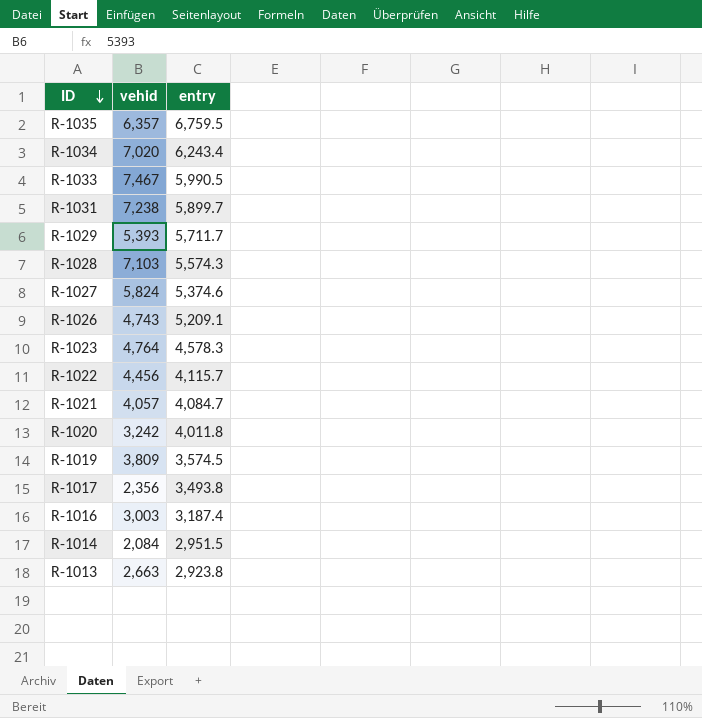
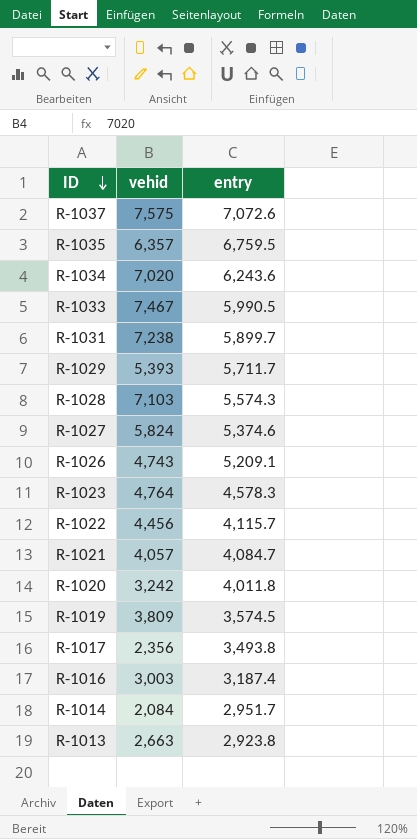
row R-1037: none -> 7,575 | 7,072.6
R-1034 | entry: 6,243.4 -> 6,243.6
R-1014 | entry: 2,951.5 -> 2,951.7

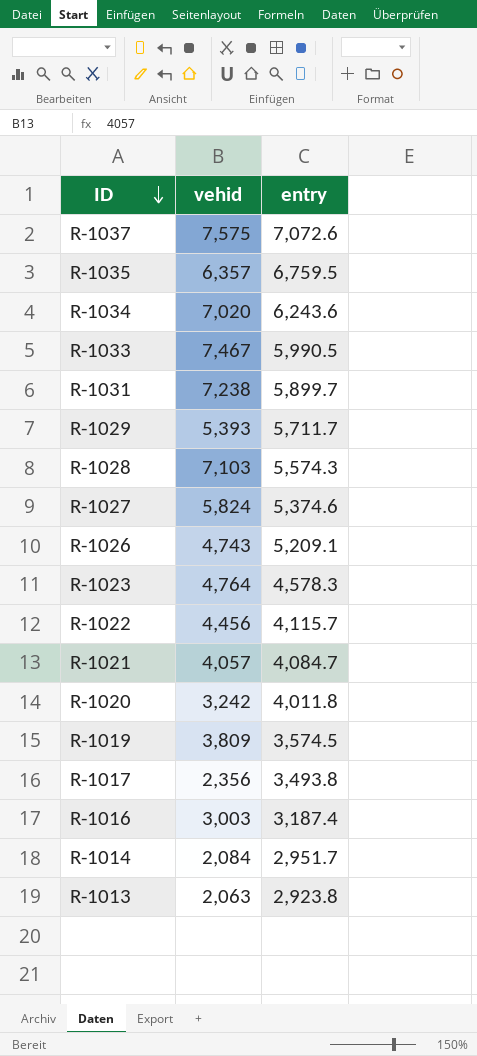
R-1013 | vehid: 2,663 -> 2,063

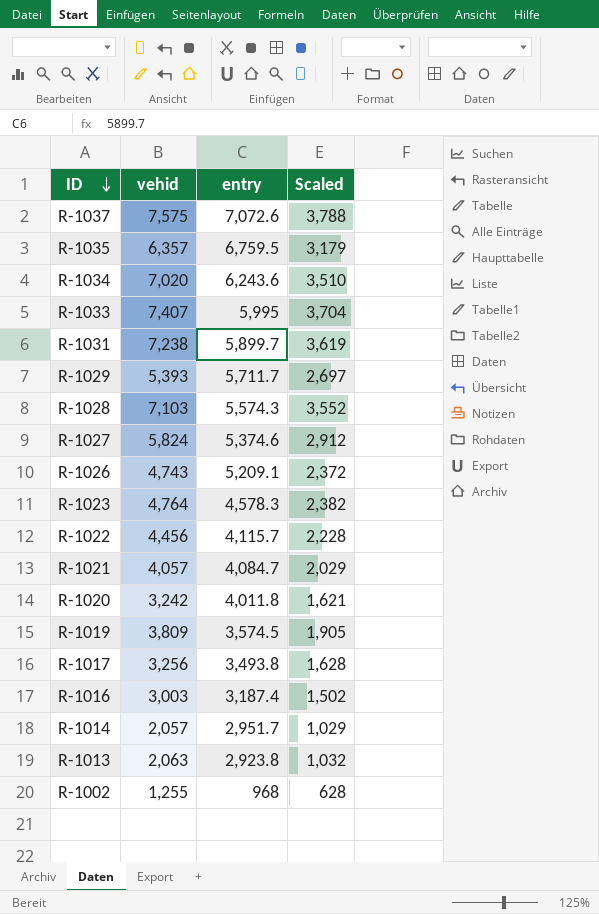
column Scaled | formula: none -> [vehid] * 0.5
R-1033 | vehid: 7,467 -> 7,407
R-1033 | entry: 5,990.5 -> 5,995
R-1017 | vehid: 2,356 -> 3,256
R-1014 | vehid: 2,084 -> 2,057
row R-1002: none -> 1,255 | 968 | 628

